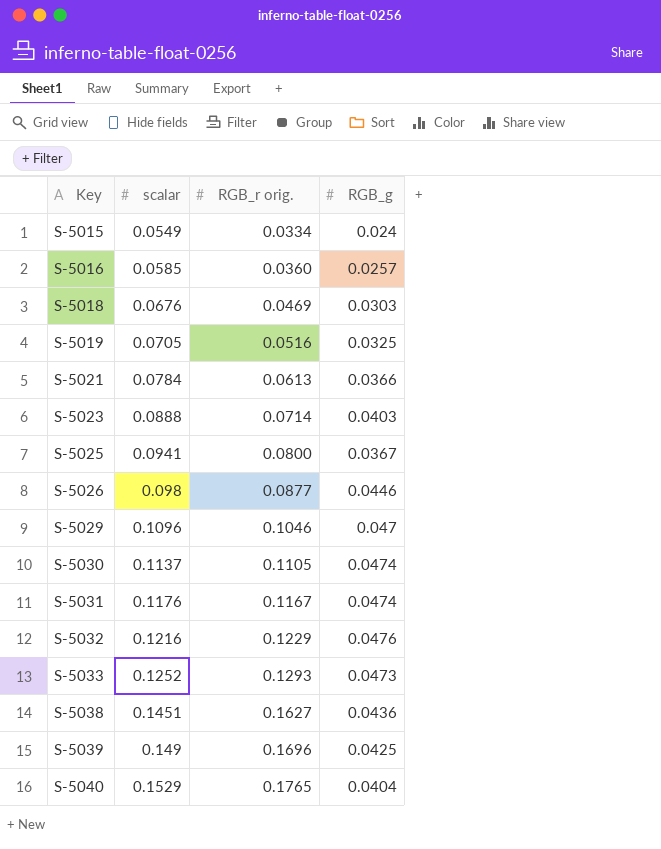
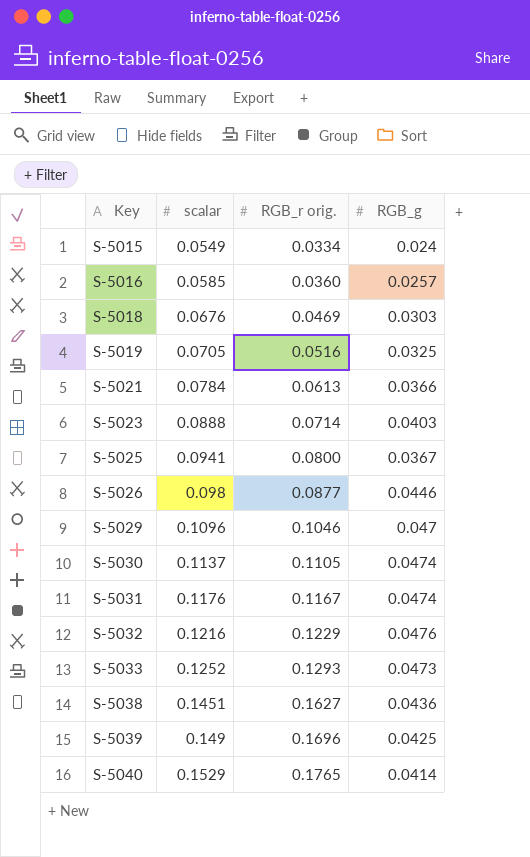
S-5040 | RGB_g: 0.0404 -> 0.0414

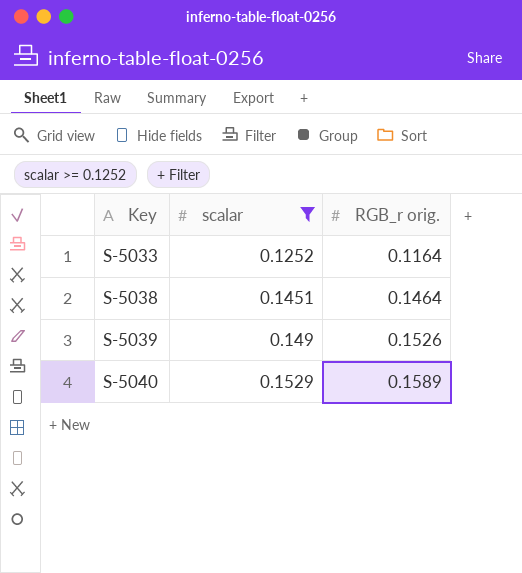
filter: none -> scalar >= 0.1252
column RGB_g | position: 4 -> none
S-5033 | RGB_r orig.: 0.1293 -> 0.1164
S-5038 | RGB_r orig.: 0.1627 -> 0.1464
S-5039 | RGB_r orig.: 0.1696 -> 0.1526
S-5040 | RGB_r orig.: 0.1765 -> 0.1589

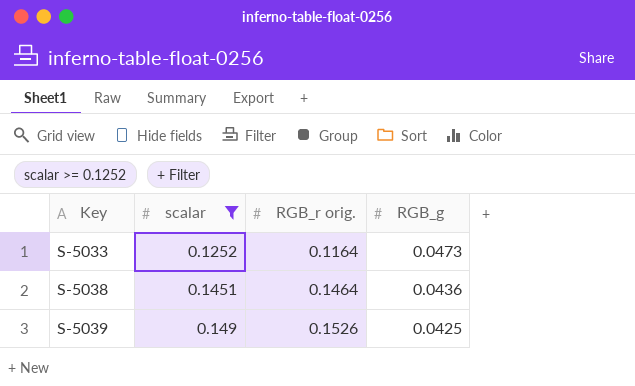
column RGB_g | position: none -> 4
row S-5040: 0.1529 | 0.1589 -> none

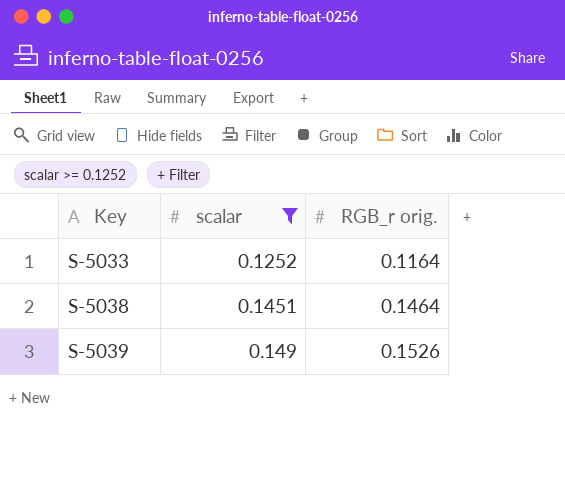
column RGB_g | position: 4 -> none

